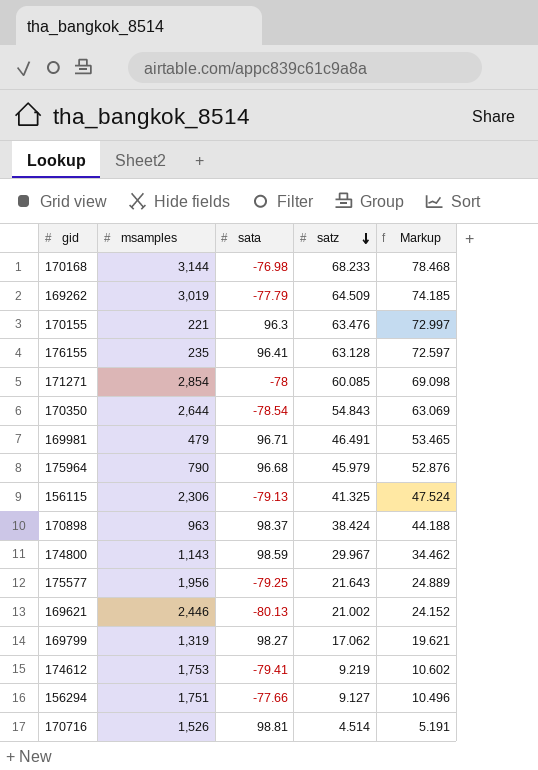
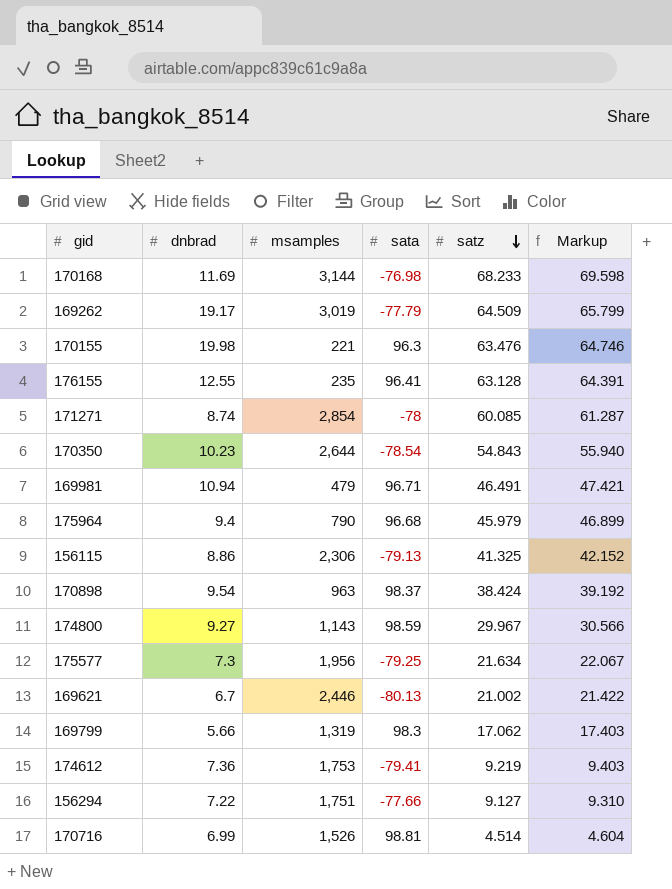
column dnbrad | position: none -> 2
column Markup | formula: [satz] * 1.15 -> [satz] * 1.02
175577 | satz: 21.643 -> 21.634
169799 | sata: 98.27 -> 98.3

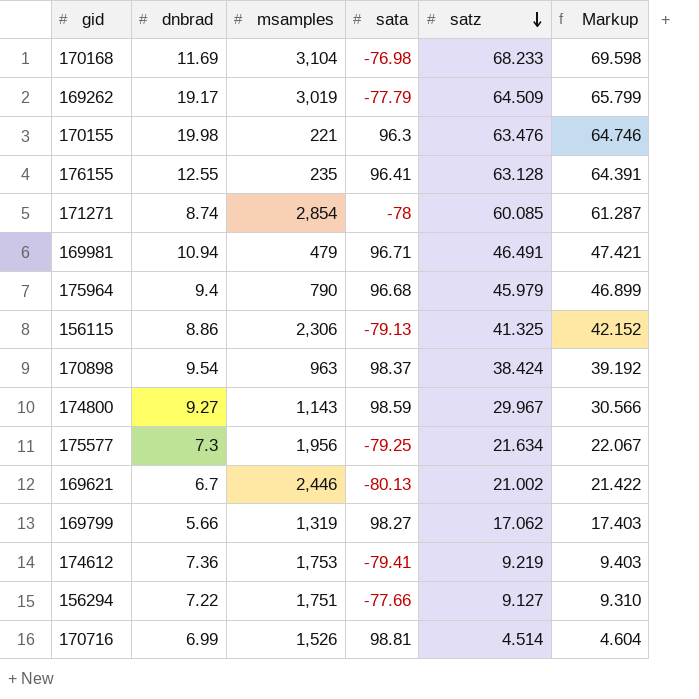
row 170350: 10.23 | 2,644 | -78.54 | 54.843 | 55.940 -> none
170168 | msamples: 3,144 -> 3,104
169799 | sata: 98.3 -> 98.27

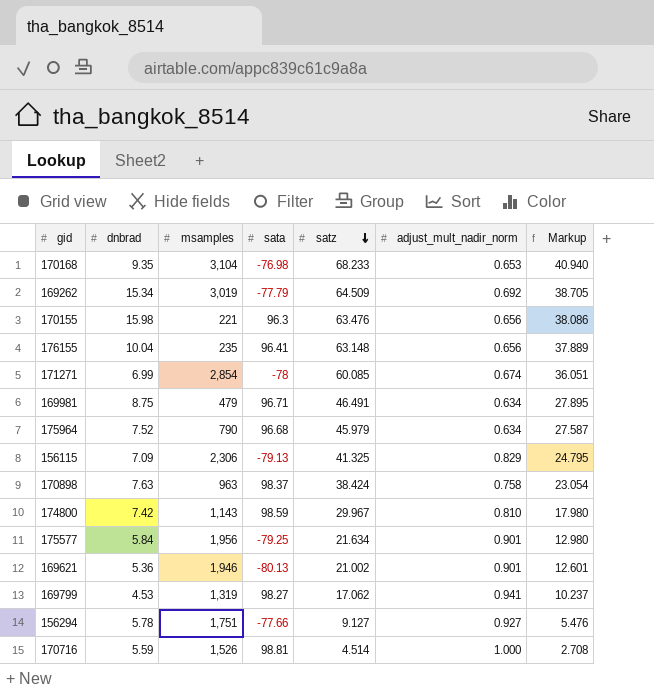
column adjust_mult_nadir_norm | position: none -> 6
column Markup | formula: [satz] * 1.02 -> [satz] * 0.6
row 174612: 7.36 | 1,753 | -79.41 | 9.219 | 9.403 -> none
170168 | dnbrad: 11.69 -> 9.35
169262 | dnbrad: 19.17 -> 15.34
170155 | dnbrad: 19.98 -> 15.98
176155 | dnbrad: 12.55 -> 10.04
176155 | satz: 63.128 -> 63.148
171271 | dnbrad: 8.74 -> 6.99
169981 | dnbrad: 10.94 -> 8.75
175964 | dnbrad: 9.4 -> 7.52
156115 | dnbrad: 8.86 -> 7.09
170898 | dnbrad: 9.54 -> 7.63
174800 | dnbrad: 9.27 -> 7.42
175577 | dnbrad: 7.3 -> 5.84
169621 | dnbrad: 6.7 -> 5.36
169621 | msamples: 2,446 -> 1,946
169799 | dnbrad: 5.66 -> 4.53
156294 | dnbrad: 7.22 -> 5.78
170716 | dnbrad: 6.99 -> 5.59

